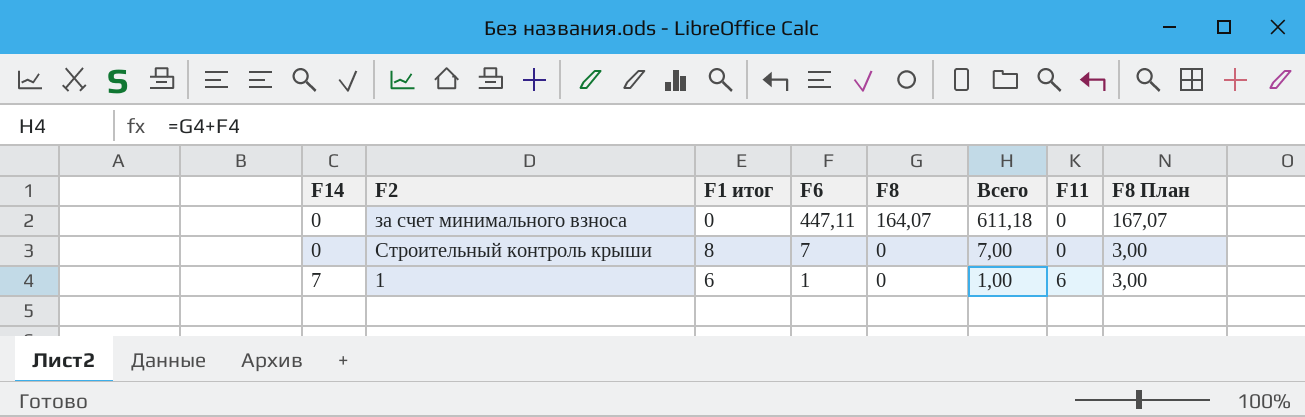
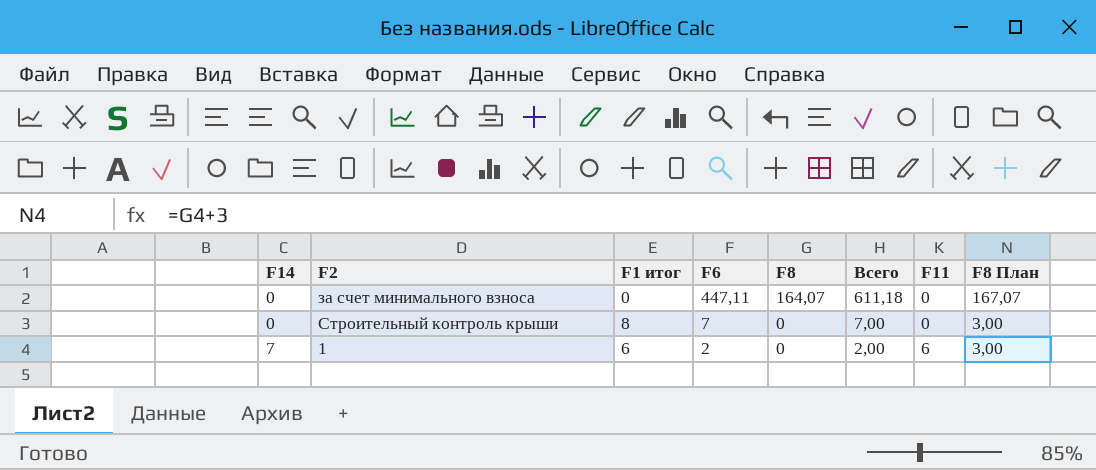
1 | F6: 1 -> 2
1 | Всего: 1,00 -> 2,00

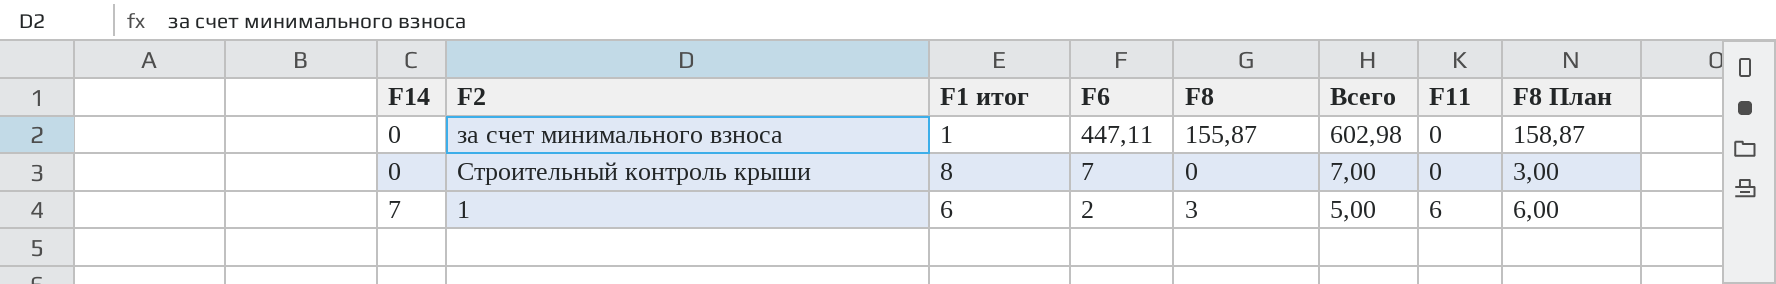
за счет минимального взноса | F1 итог: 0 -> 1
за счет минимального взноса | F8: 164,07 -> 155,87
за счет минимального взноса | Всего: 611,18 -> 602,98
за счет минимального взноса | F8 План: 167,07 -> 158,87
1 | F8: 0 -> 3
1 | Всего: 2,00 -> 5,00
1 | F8 План: 3,00 -> 6,00

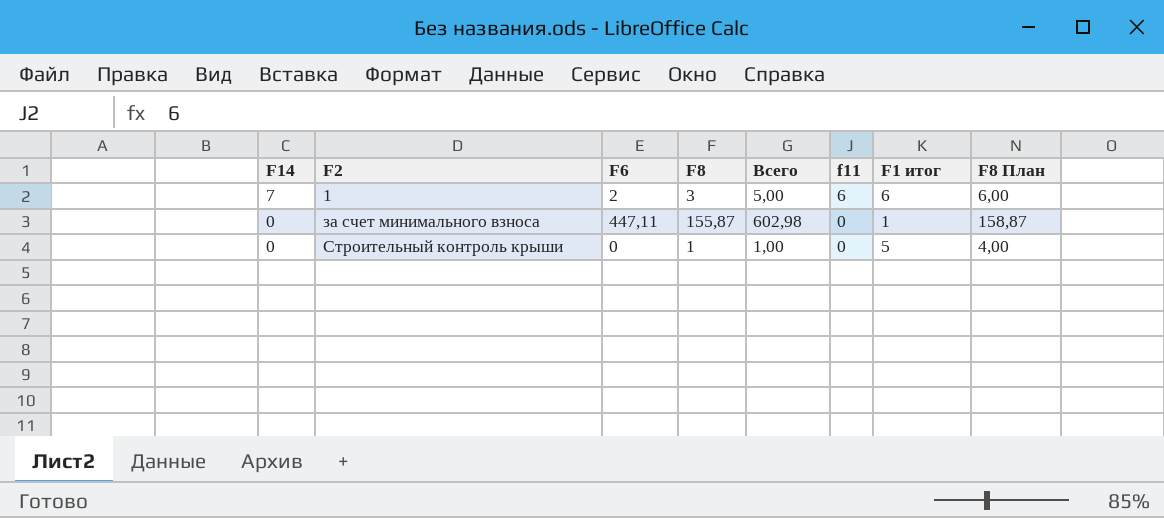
row order: F14 ascending -> F14 descending
column name: F11 -> f11
column F1 итог | position: 3 -> 7
Строительный контроль крыши | F6: 7 -> 0
Строительный контроль крыши | F8: 0 -> 1
Строительный контроль крыши | Всего: 7,00 -> 1,00
Строительный контроль крыши | F1 итог: 8 -> 5
Строительный контроль крыши | F8 План: 3,00 -> 4,00

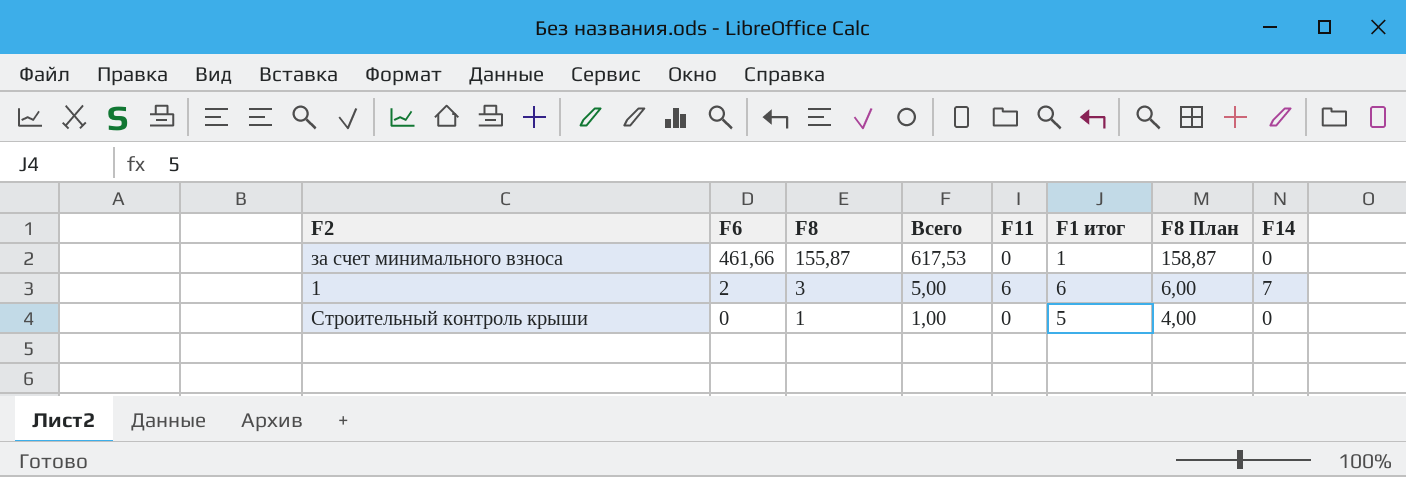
row order: F14 descending -> F6 descending
column name: f11 -> F11
column F14 | position: 1 -> 8
за счет минимального взноса | F6: 447,11 -> 461,66
за счет минимального взноса | Всего: 602,98 -> 617,53

